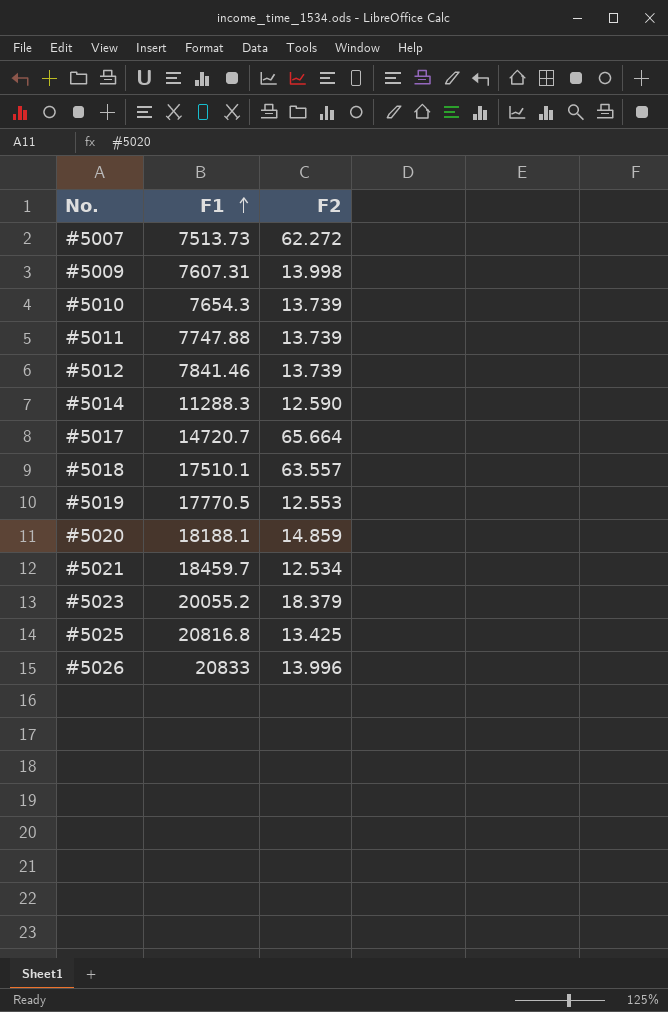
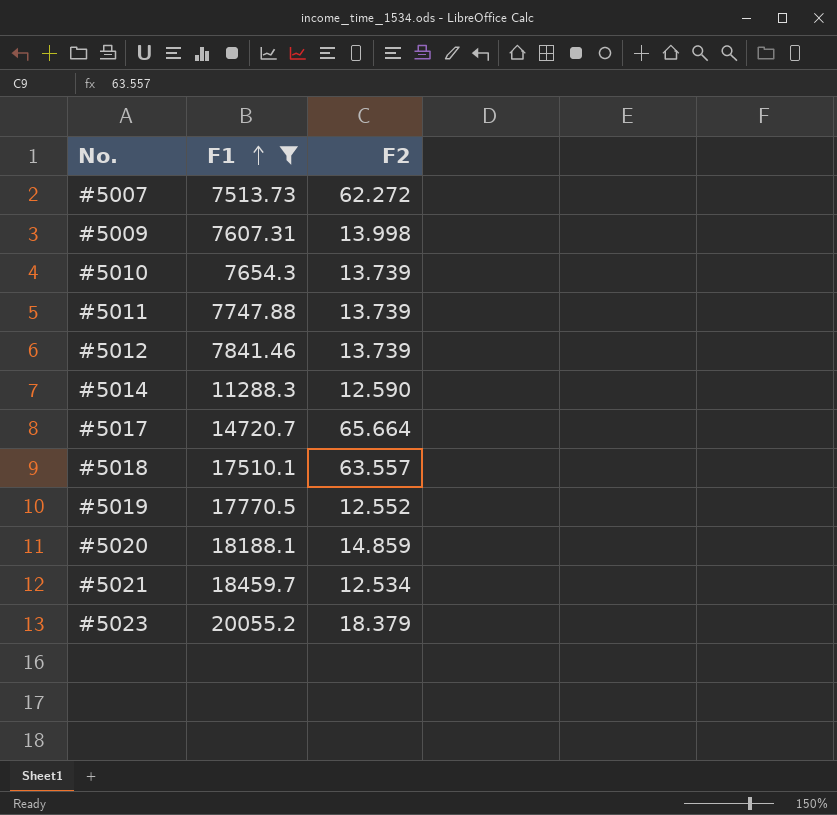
filter: none -> F1 <= 20055.2
#5019 | F2: 12.553 -> 12.552

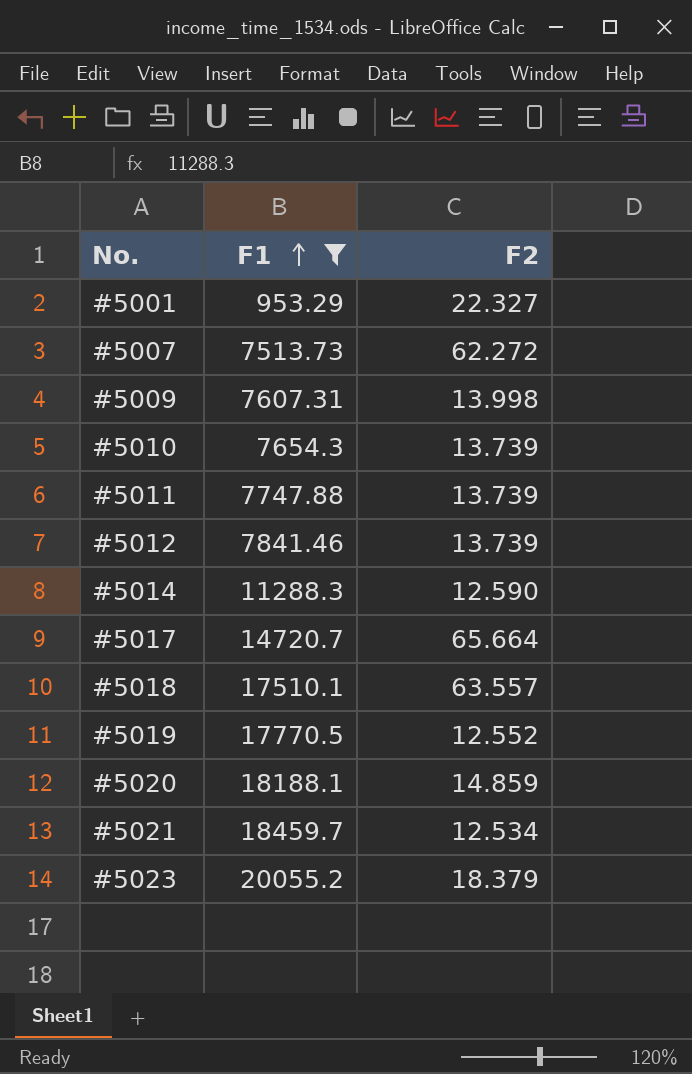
row #5001: none -> 953.29 | 22.327

